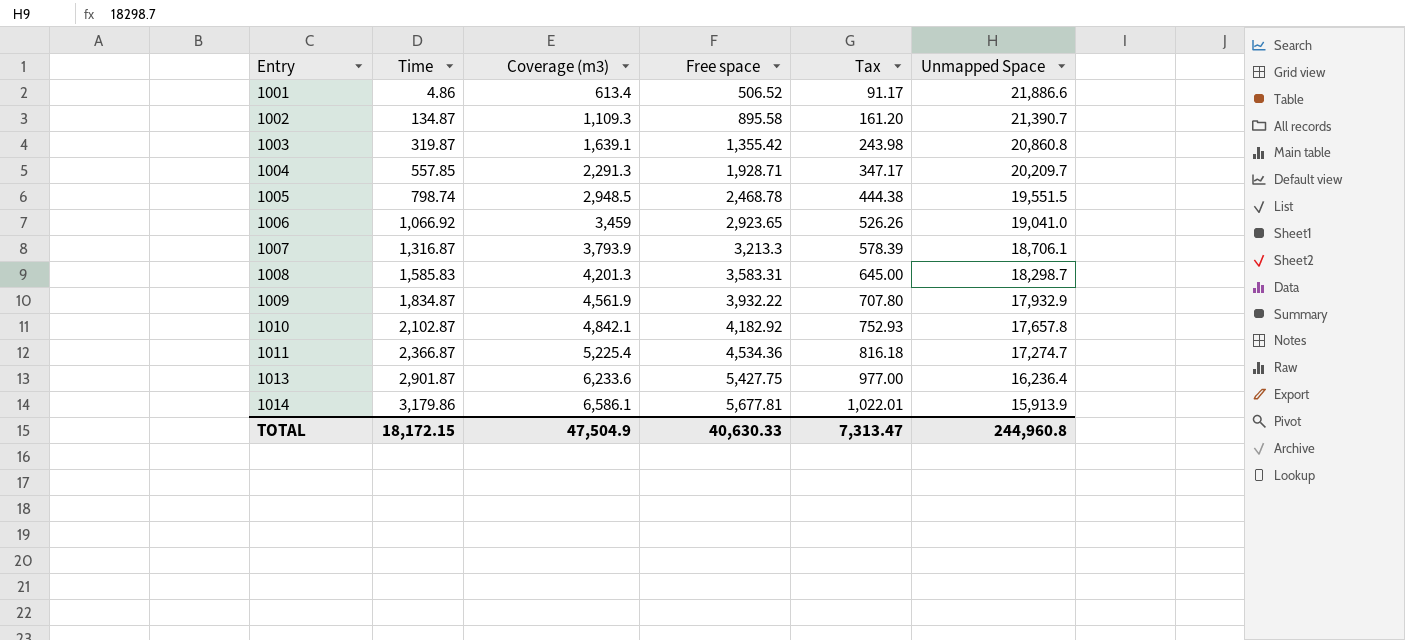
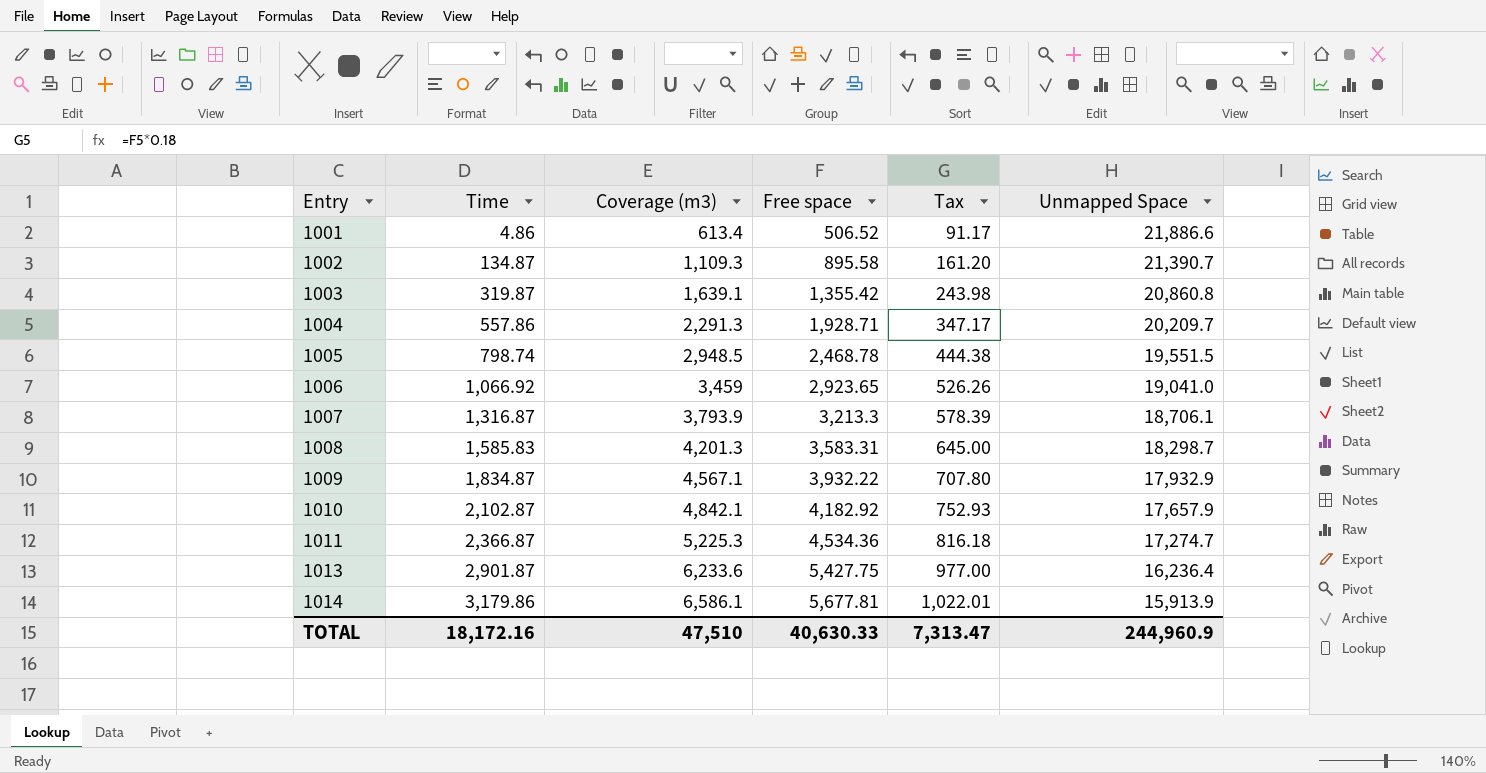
1004 | Time: 557.85 -> 557.86
1009 | Coverage (m3): 4,561.9 -> 4,567.1
1010 | Unmapped Space: 17,657.8 -> 17,657.9
1011 | Coverage (m3): 5,225.4 -> 5,225.3
TOTAL | Time: 18,172.15 -> 18,172.16
TOTAL | Coverage (m3): 47,504.9 -> 47,510
TOTAL | Unmapped Space: 244,960.8 -> 244,960.9

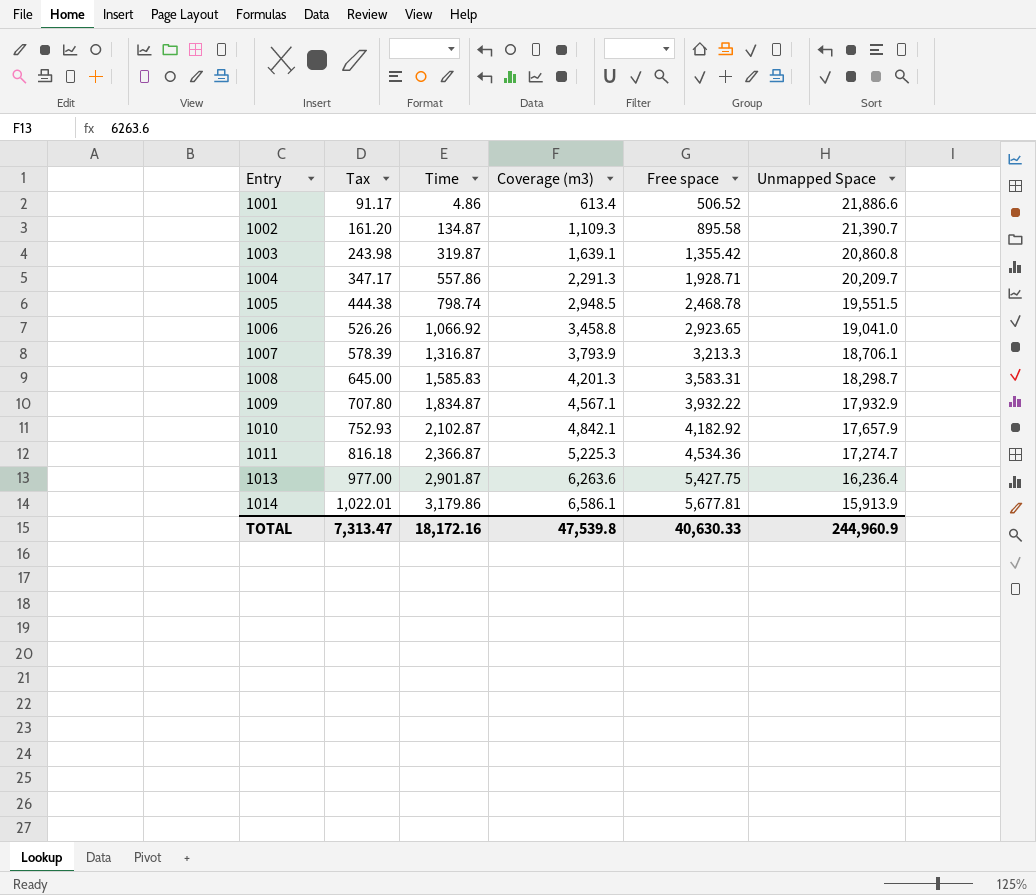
column Tax | position: 5 -> 2
1006 | Coverage (m3): 3,459 -> 3,458.8
1013 | Coverage (m3): 6,233.6 -> 6,263.6
TOTAL | Coverage (m3): 47,510 -> 47,539.8

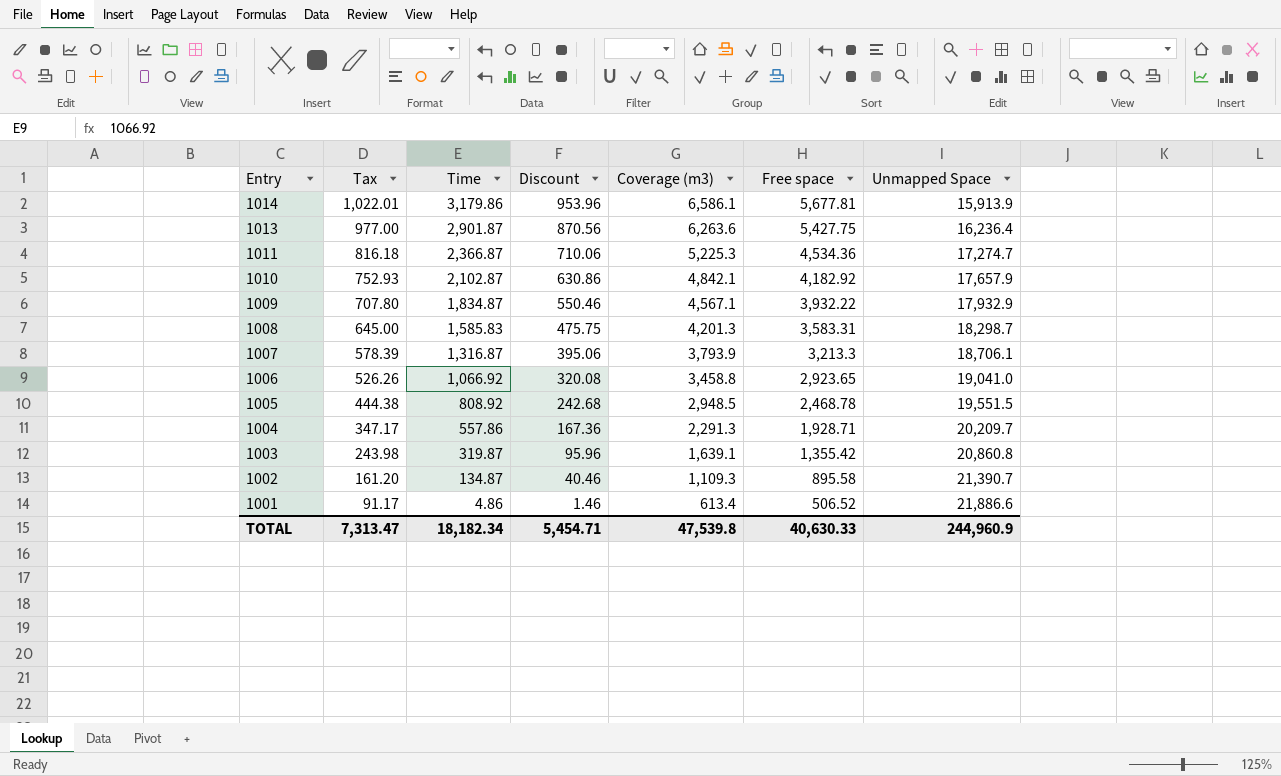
row order: Entry ascending -> Entry descending
column Discount | formula: none -> [Time] * 0.3
1005 | Time: 798.74 -> 808.92
TOTAL | Time: 18,172.16 -> 18,182.34

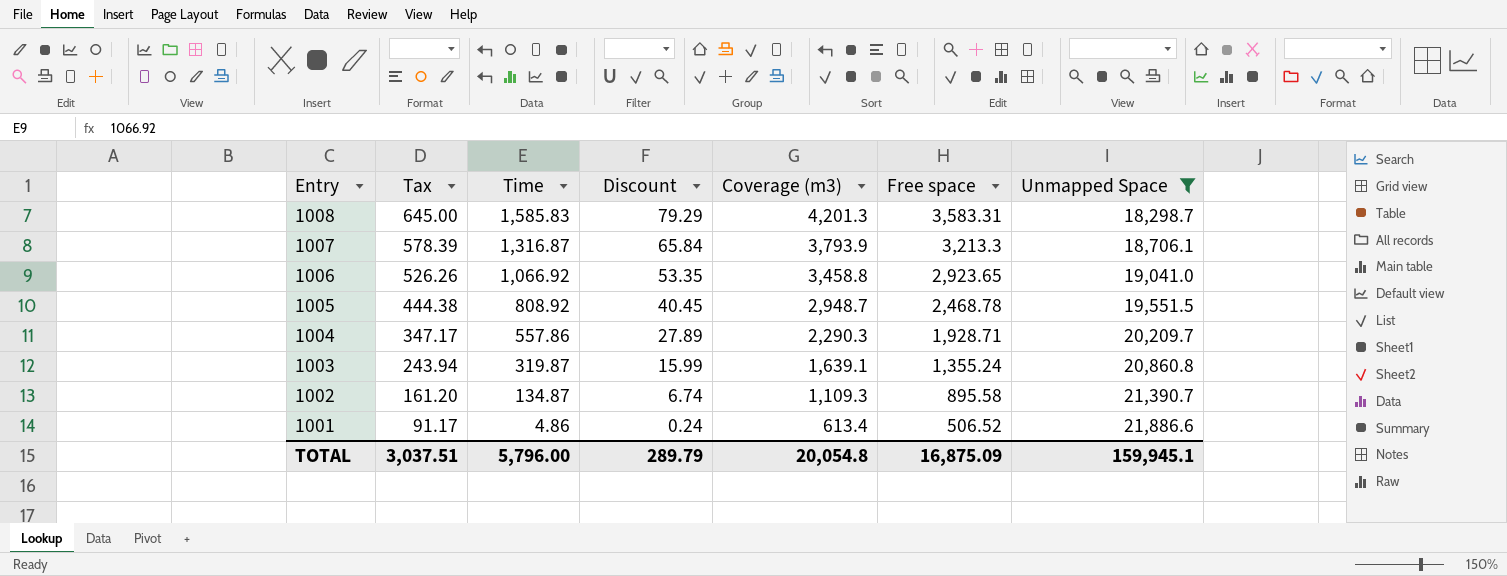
filter: none -> Unmapped Space >= 18,298.7
column Discount | formula: [Time] * 0.3 -> [Time] * 0.05
1005 | Coverage (m3): 2,948.5 -> 2,948.7
1004 | Coverage (m3): 2,291.3 -> 2,290.3
1003 | Tax: 243.98 -> 243.94
1003 | Free space: 1,355.42 -> 1,355.24
TOTAL | Tax: 7,313.47 -> 3,037.51
TOTAL | Time: 18,182.34 -> 5,796.00
TOTAL | Discount: 5,454.71 -> 289.79
TOTAL | Coverage (m3): 47,539.8 -> 20,054.8
TOTAL | Free space: 40,630.33 -> 16,875.09
TOTAL | Unmapped Space: 244,960.9 -> 159,945.1

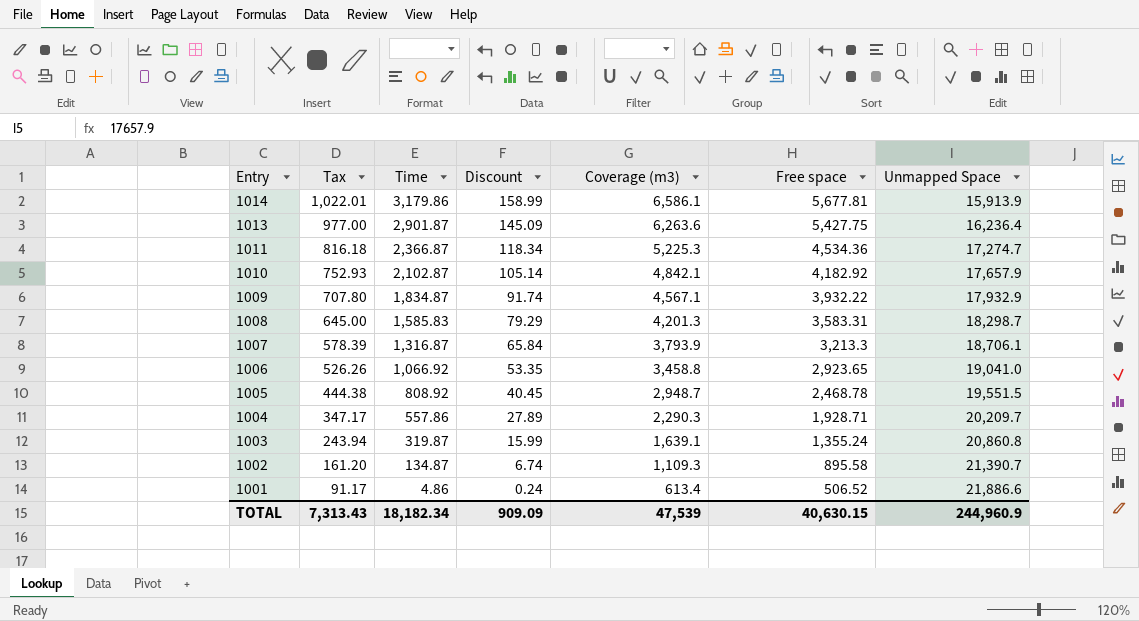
filter: Unmapped Space >= 18,298.7 -> none
TOTAL | Tax: 3,037.51 -> 7,313.43
TOTAL | Time: 5,796.00 -> 18,182.34
TOTAL | Discount: 289.79 -> 909.09
TOTAL | Coverage (m3): 20,054.8 -> 47,539
TOTAL | Free space: 16,875.09 -> 40,630.15
TOTAL | Unmapped Space: 159,945.1 -> 244,960.9

